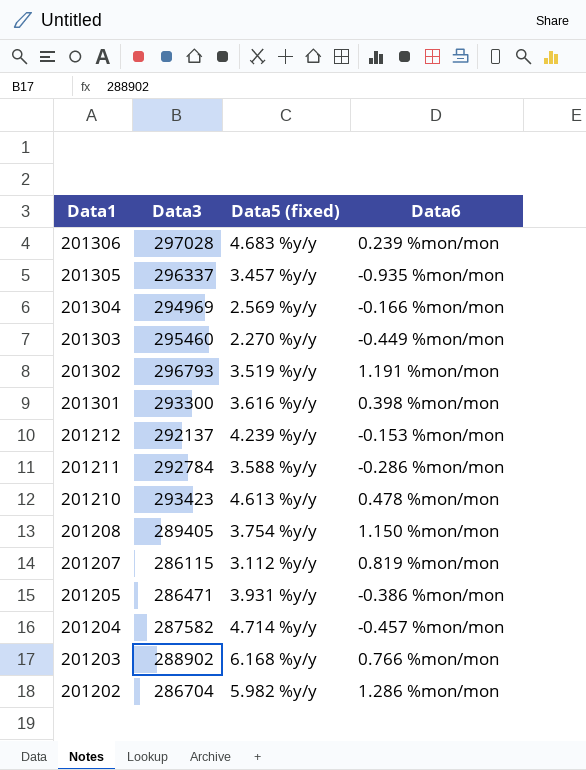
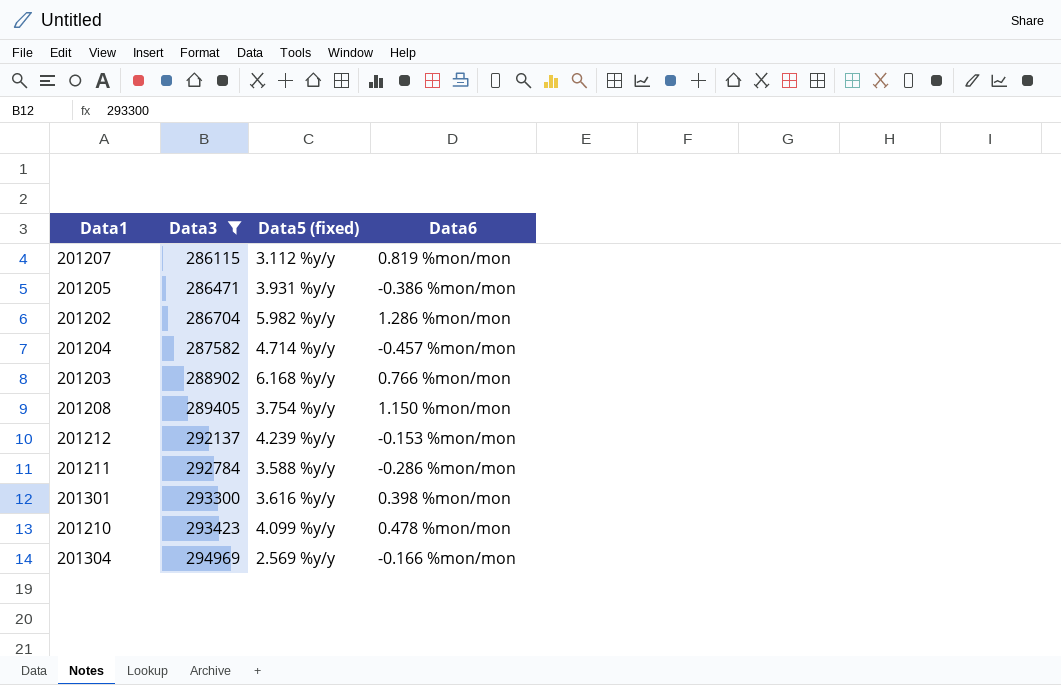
filter: none -> Data3 <= 294969
row order: Data1 descending -> Data3 ascending
201210 | Data5 (fixed): 4.613 %y/y -> 4.099 %y/y

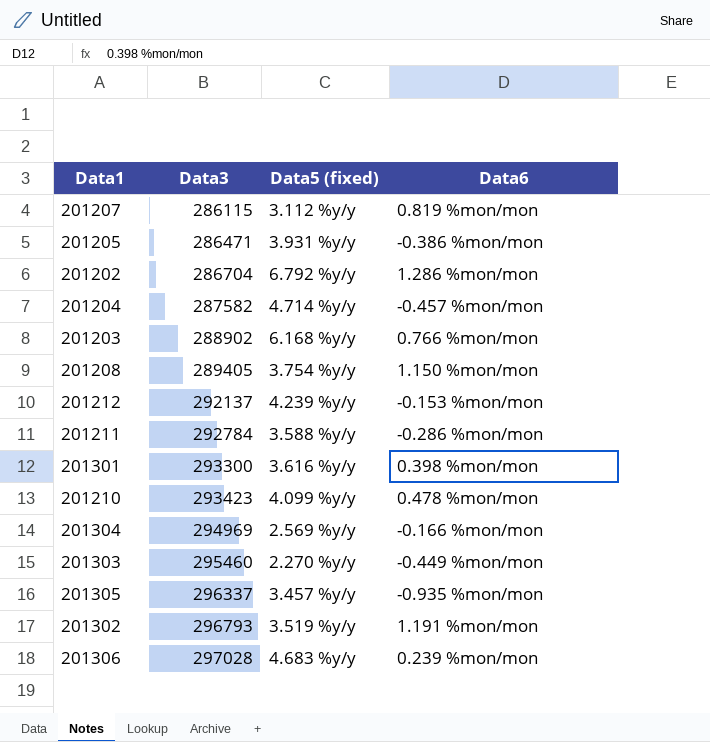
filter: Data3 <= 294969 -> none
201202 | Data5 (fixed): 5.982 %y/y -> 6.792 %y/y

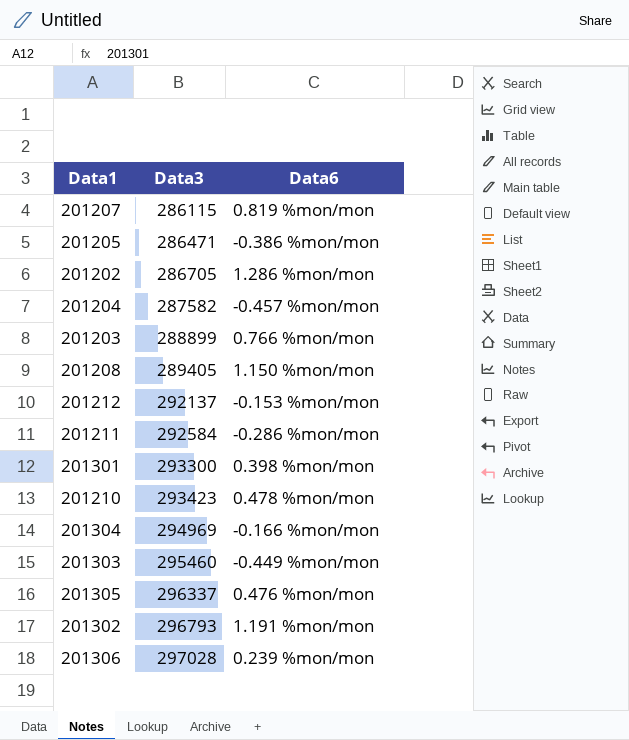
column Data5 (fixed) | position: 3 -> none
201202 | Data3: 286704 -> 286705
201203 | Data3: 288902 -> 288899
201211 | Data3: 292784 -> 292584
201305 | Data6: -0.935 %mon/mon -> 0.476 %mon/mon

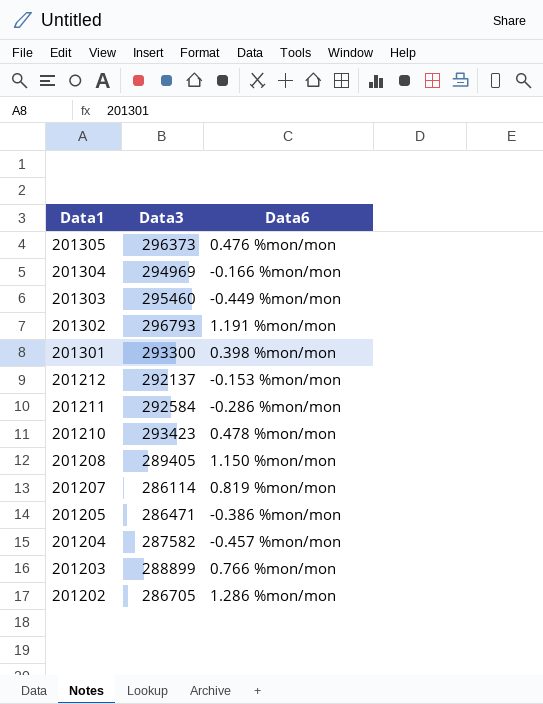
row order: Data3 ascending -> Data1 descending
row 201306: 297028 | 0.239 %mon/mon -> none
201305 | Data3: 296337 -> 296373
201207 | Data3: 286115 -> 286114

